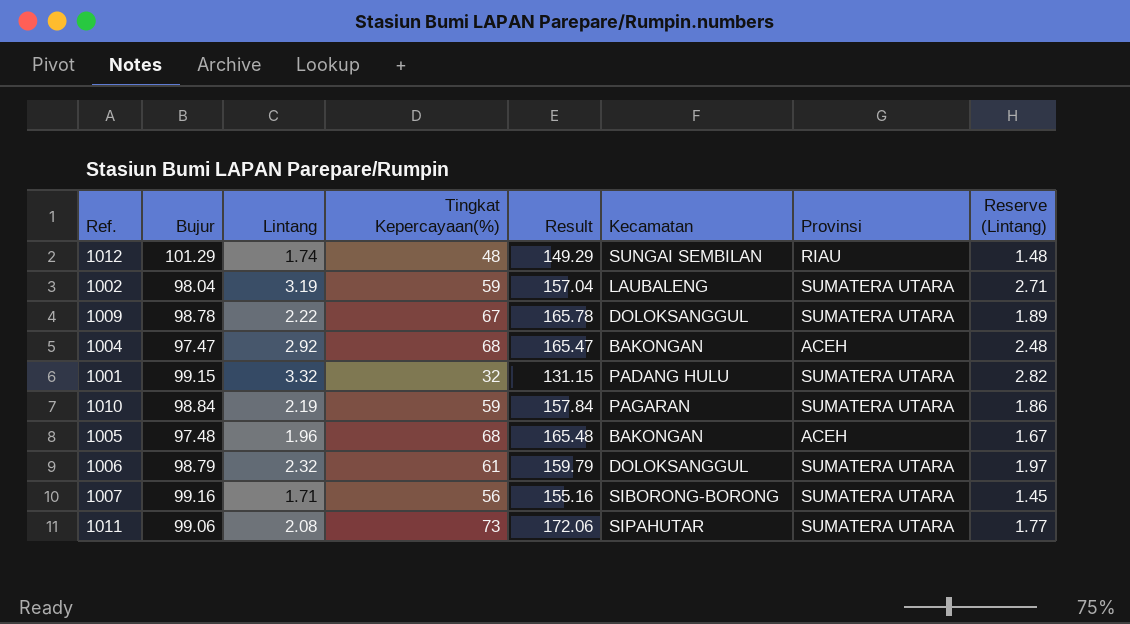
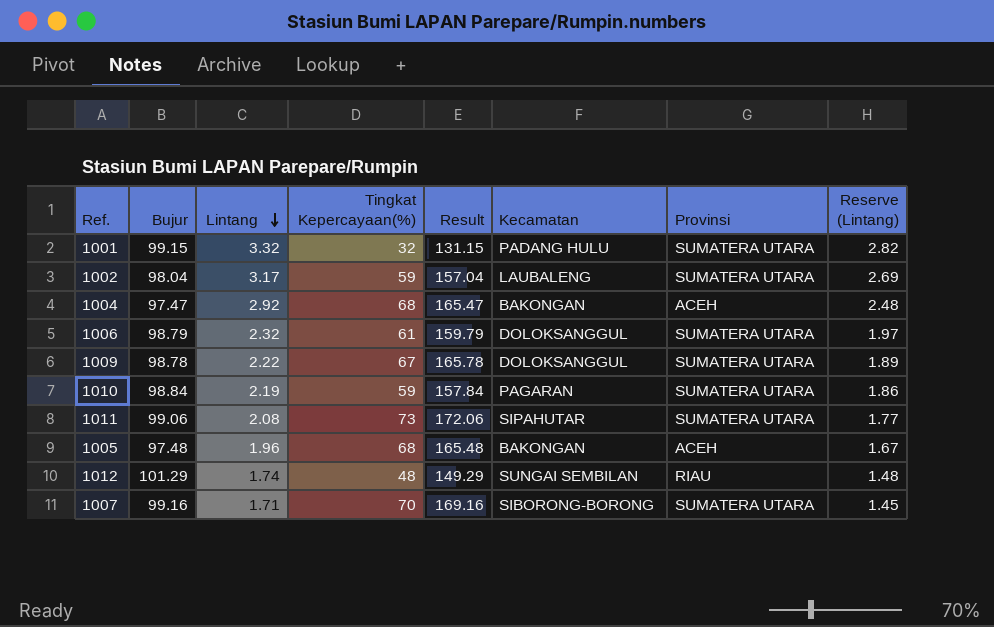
row order: none -> Lintang descending
1002 | Lintang: 3.19 -> 3.17
1002 | Reserve (Lintang): 2.71 -> 2.69
1007 | Tingkat Kepercayaan(%): 56 -> 70
1007 | Result: 155.16 -> 169.16

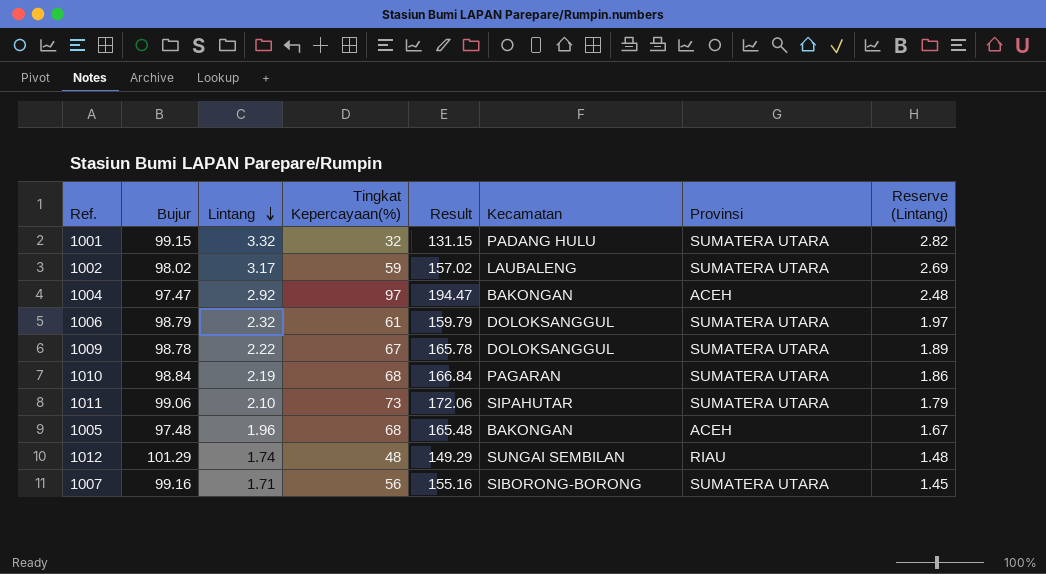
1002 | Bujur: 98.04 -> 98.02
1002 | Result: 157.04 -> 157.02
1004 | Tingkat Kepercayaan(%): 68 -> 97
1004 | Result: 165.47 -> 194.47
1010 | Tingkat Kepercayaan(%): 59 -> 68
1010 | Result: 157.84 -> 166.84
1011 | Lintang: 2.08 -> 2.10
1011 | Reserve (Lintang): 1.77 -> 1.79
1007 | Tingkat Kepercayaan(%): 70 -> 56
1007 | Result: 169.16 -> 155.16

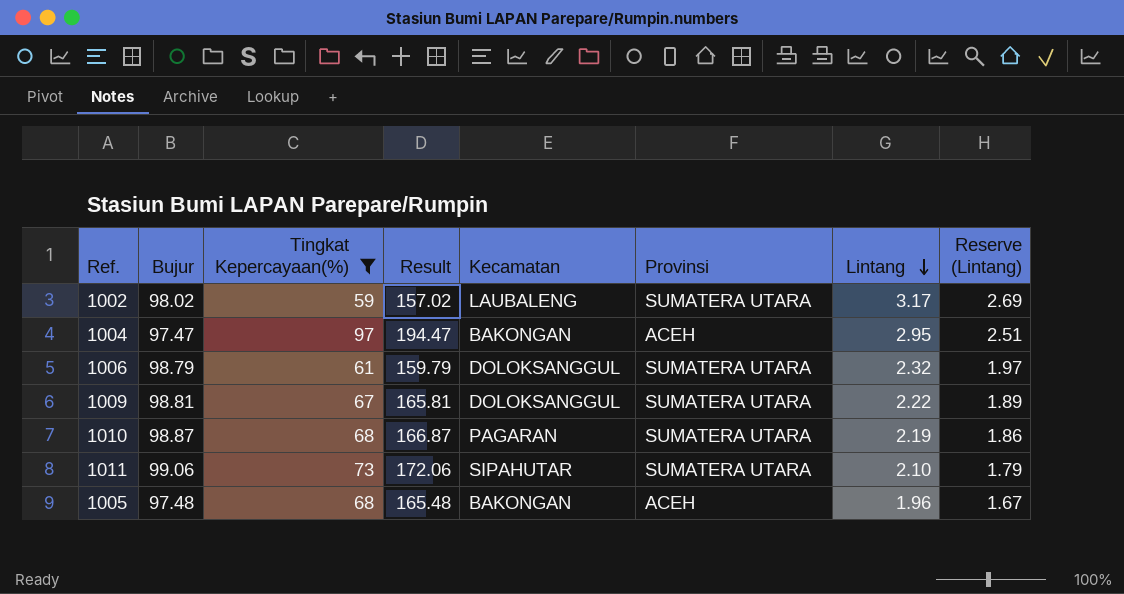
filter: none -> Tingkat Kepercayaan(%) >= 59
column Lintang | position: 3 -> 7
1004 | Lintang: 2.92 -> 2.95
1004 | Reserve (Lintang): 2.48 -> 2.51
1009 | Bujur: 98.78 -> 98.81
1009 | Result: 165.78 -> 165.81
1010 | Bujur: 98.84 -> 98.87
1010 | Result: 166.84 -> 166.87

